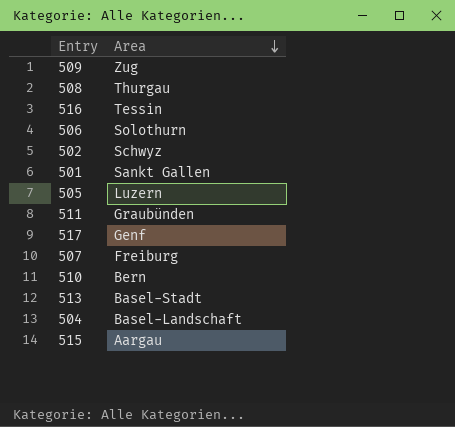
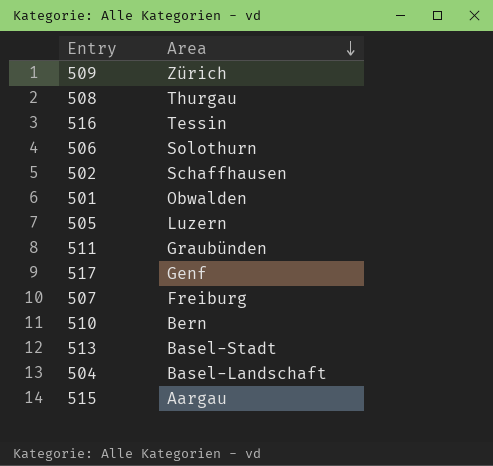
509 | Area: Zug -> Zürich
502 | Area: Schwyz -> Schaffhausen
501 | Area: Sankt Gallen -> Obwalden

